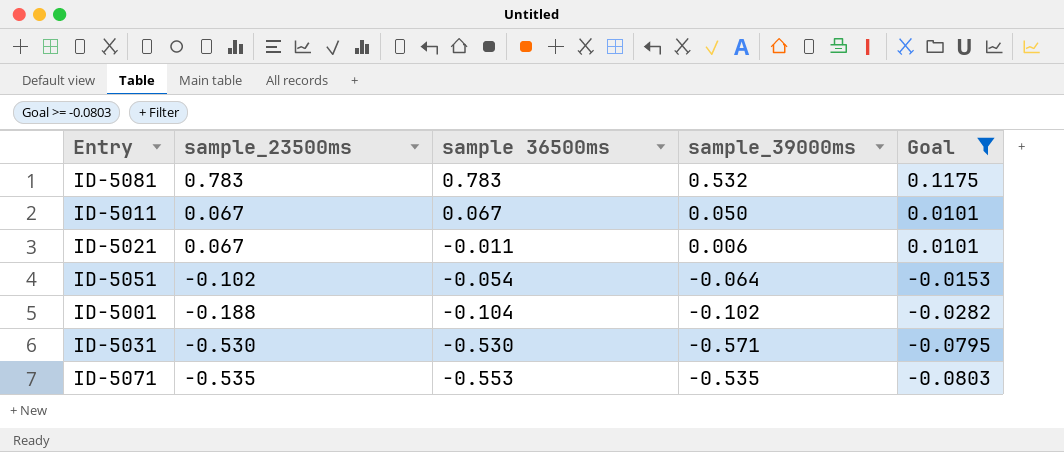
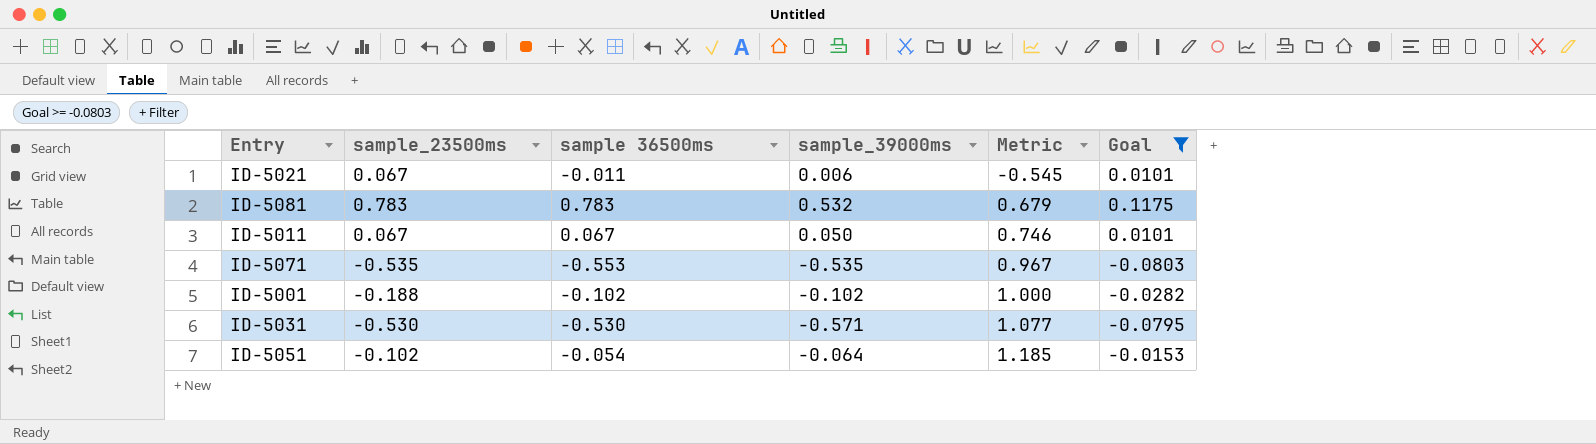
row order: sample_23500ms descending -> Metric ascending
column Metric | formula: none -> [sample_39000ms] / [sample 36500ms]
ID-5001 | sample 36500ms: -0.104 -> -0.102

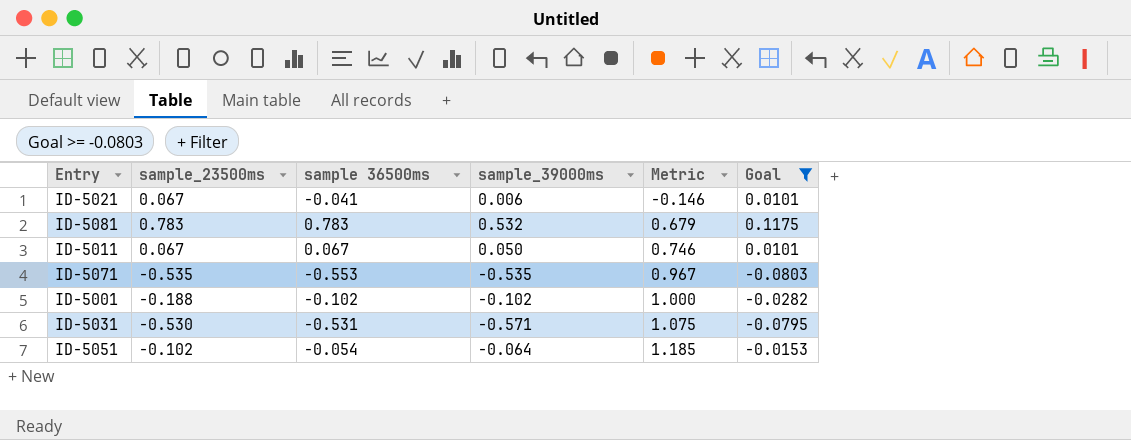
ID-5021 | sample 36500ms: -0.011 -> -0.041
ID-5021 | Metric: -0.545 -> -0.146
ID-5031 | sample 36500ms: -0.530 -> -0.531
ID-5031 | Metric: 1.077 -> 1.075

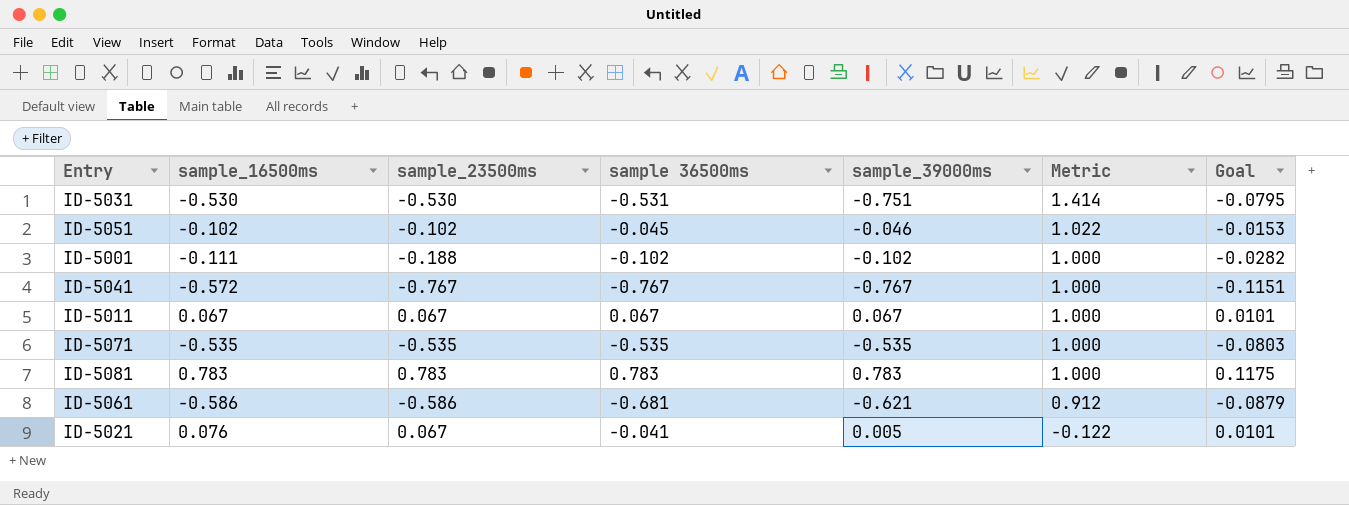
filter: Goal >= -0.0803 -> none
row order: Metric ascending -> Metric descending
column sample_16500ms | position: none -> 2
ID-5031 | sample_39000ms: -0.571 -> -0.751
ID-5031 | Metric: 1.075 -> 1.414
ID-5051 | sample 36500ms: -0.054 -> -0.045
ID-5051 | sample_39000ms: -0.064 -> -0.046
ID-5051 | Metric: 1.185 -> 1.022
ID-5011 | sample_39000ms: 0.050 -> 0.067
ID-5011 | Metric: 0.746 -> 1.000
ID-5071 | sample 36500ms: -0.553 -> -0.535
ID-5071 | Metric: 0.967 -> 1.000
ID-5081 | sample_39000ms: 0.532 -> 0.783
ID-5081 | Metric: 0.679 -> 1.000
ID-5021 | sample_39000ms: 0.006 -> 0.005
ID-5021 | Metric: -0.146 -> -0.122

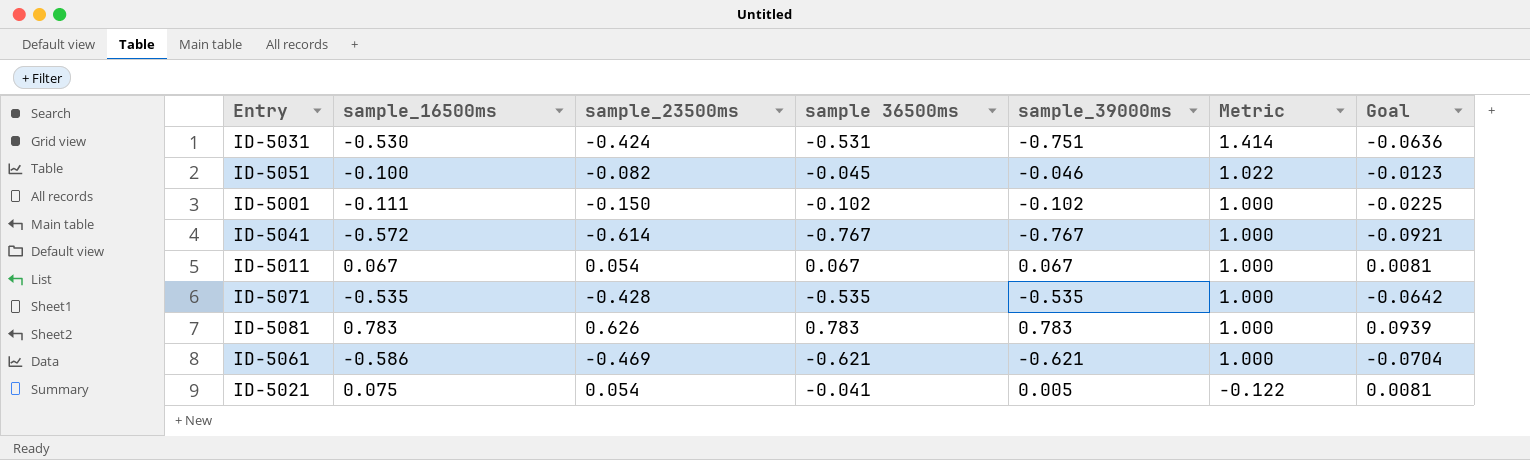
ID-5031 | sample_23500ms: -0.530 -> -0.424
ID-5031 | Goal: -0.0795 -> -0.0636
ID-5051 | sample_16500ms: -0.102 -> -0.100
ID-5051 | sample_23500ms: -0.102 -> -0.082
ID-5051 | Goal: -0.0153 -> -0.0123
ID-5001 | sample_23500ms: -0.188 -> -0.150
ID-5001 | Goal: -0.0282 -> -0.0225
ID-5041 | sample_23500ms: -0.767 -> -0.614
ID-5041 | Goal: -0.1151 -> -0.0921
ID-5011 | sample_23500ms: 0.067 -> 0.054
ID-5011 | Goal: 0.0101 -> 0.0081
ID-5071 | sample_23500ms: -0.535 -> -0.428
ID-5071 | Goal: -0.0803 -> -0.0642
ID-5081 | sample_23500ms: 0.783 -> 0.626
ID-5081 | Goal: 0.1175 -> 0.0939
ID-5061 | sample_23500ms: -0.586 -> -0.469
ID-5061 | sample 36500ms: -0.681 -> -0.621
ID-5061 | Metric: 0.912 -> 1.000
ID-5061 | Goal: -0.0879 -> -0.0704
ID-5021 | sample_16500ms: 0.076 -> 0.075
ID-5021 | sample_23500ms: 0.067 -> 0.054
ID-5021 | Goal: 0.0101 -> 0.0081

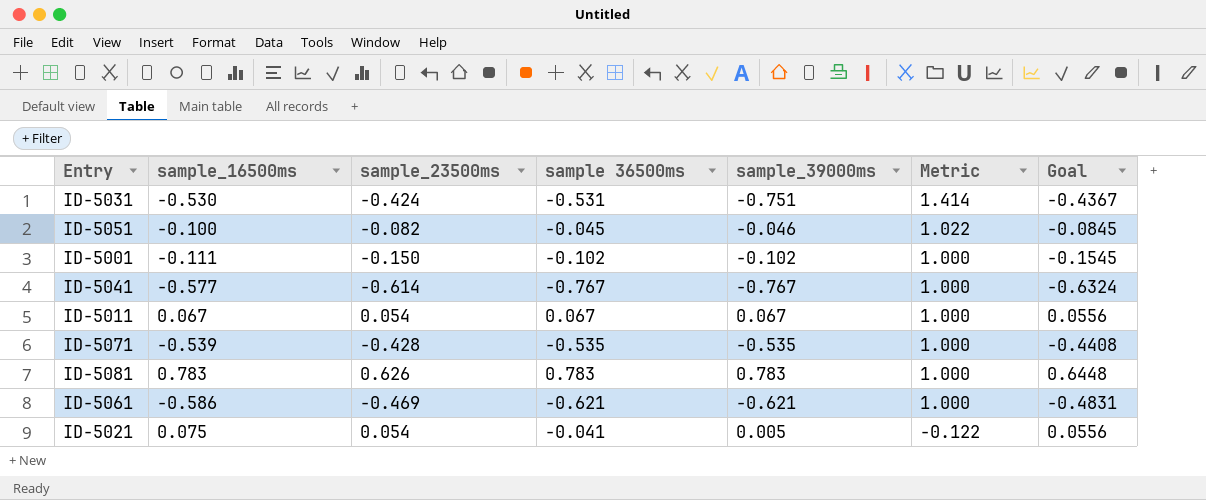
column Goal | formula: [sample_23500ms] * 0.15 -> [sample_23500ms] * 1.03
ID-5041 | sample_16500ms: -0.572 -> -0.577
ID-5071 | sample_16500ms: -0.535 -> -0.539

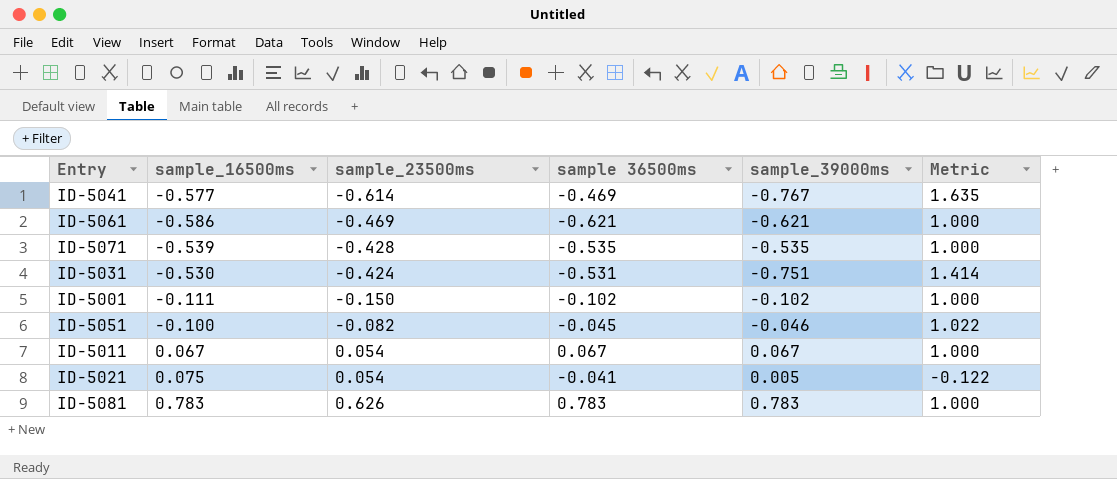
row order: Metric descending -> sample_23500ms ascending
column Goal | formula: [sample_23500ms] * 1.03 -> none
ID-5041 | sample 36500ms: -0.767 -> -0.469
ID-5041 | Metric: 1.000 -> 1.635

